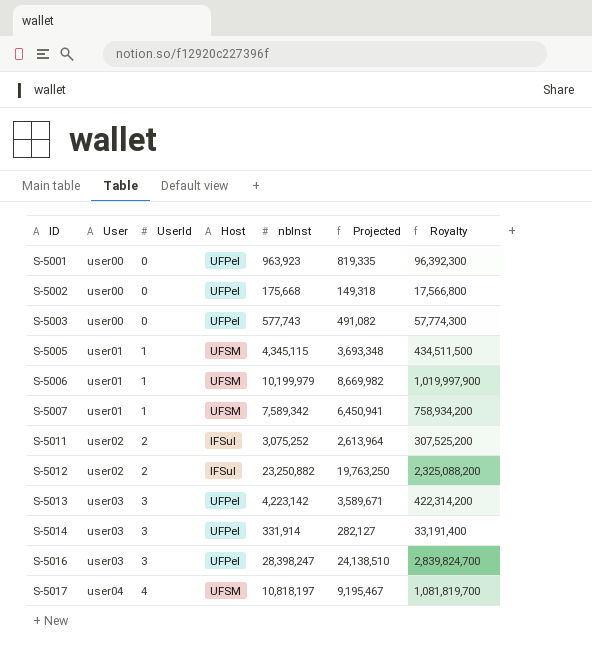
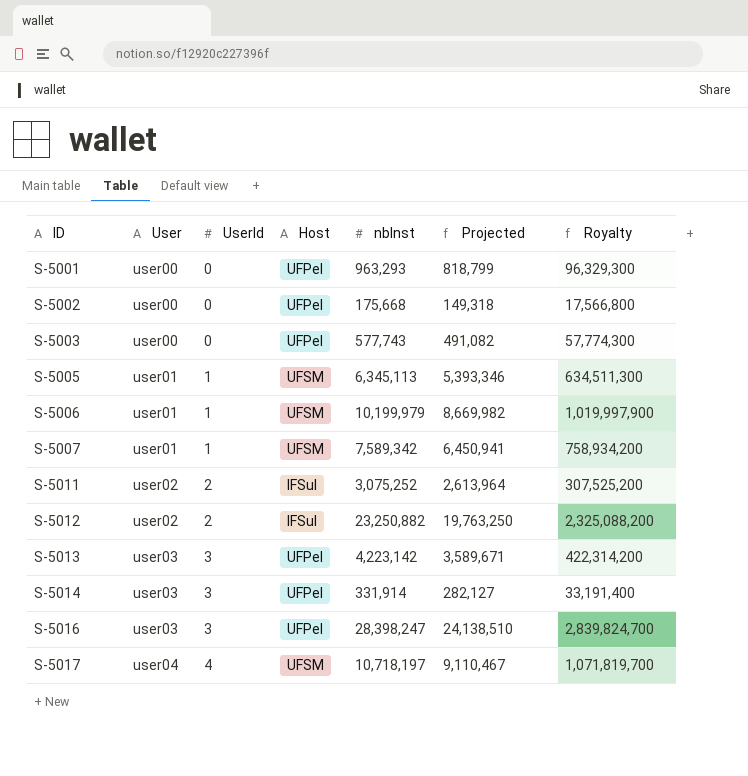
S-5001 | nbInst: 963,923 -> 963,293
S-5001 | Projected: 819,335 -> 818,799
S-5001 | Royalty: 96,392,300 -> 96,329,300
S-5005 | nbInst: 4,345,115 -> 6,345,113
S-5005 | Projected: 3,693,348 -> 5,393,346
S-5005 | Royalty: 434,511,500 -> 634,511,300
S-5017 | nbInst: 10,818,197 -> 10,718,197
S-5017 | Projected: 9,195,467 -> 9,110,467
S-5017 | Royalty: 1,081,819,700 -> 1,071,819,700

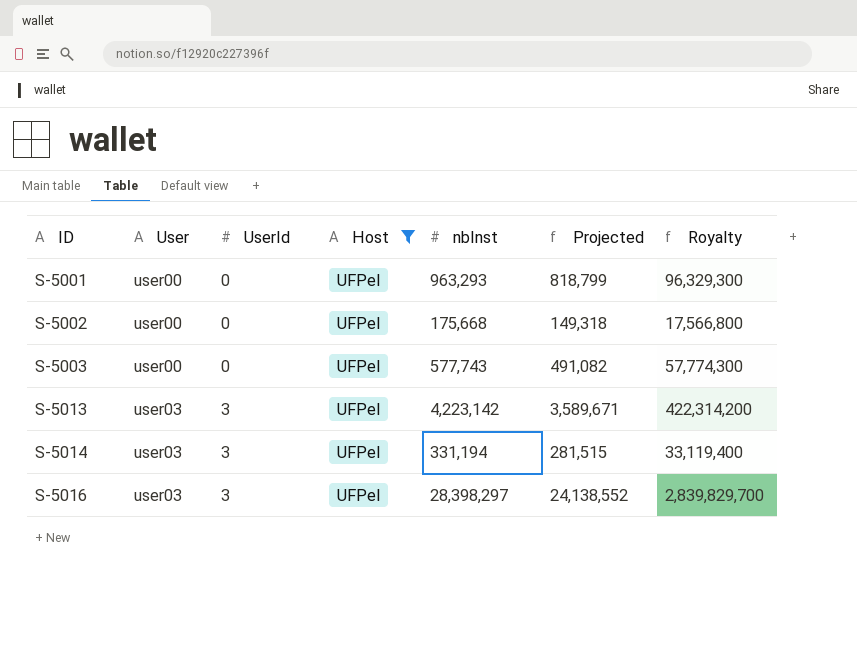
filter: none -> Host = UFPel
S-5014 | nbInst: 331,914 -> 331,194
S-5014 | Projected: 282,127 -> 281,515
S-5014 | Royalty: 33,191,400 -> 33,119,400
S-5016 | nbInst: 28,398,247 -> 28,398,297
S-5016 | Projected: 24,138,510 -> 24,138,552
S-5016 | Royalty: 2,839,824,700 -> 2,839,829,700

